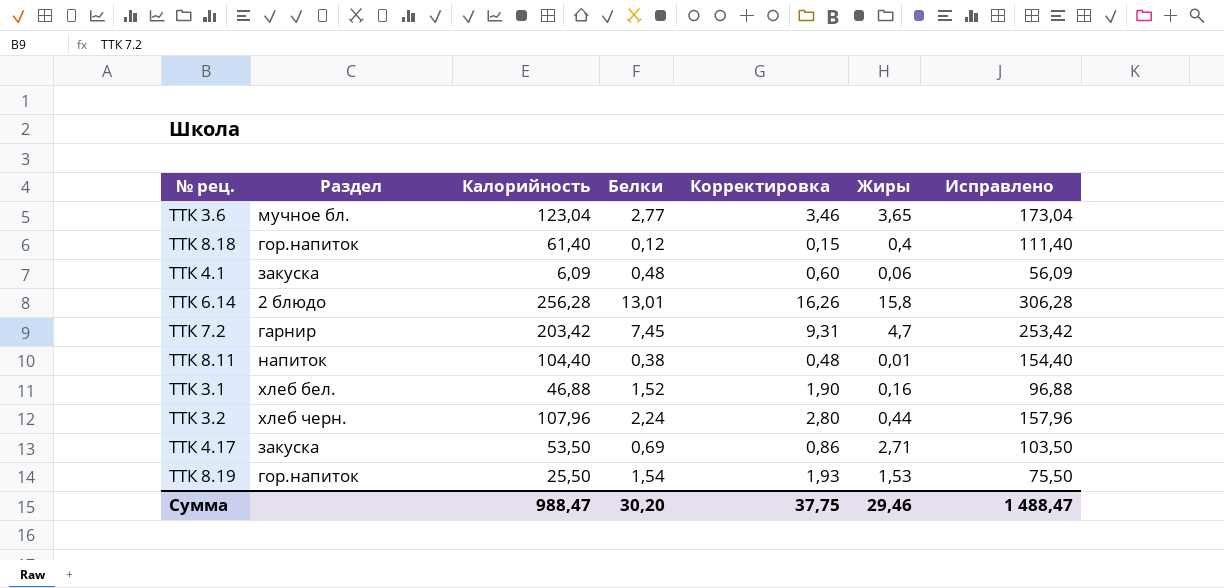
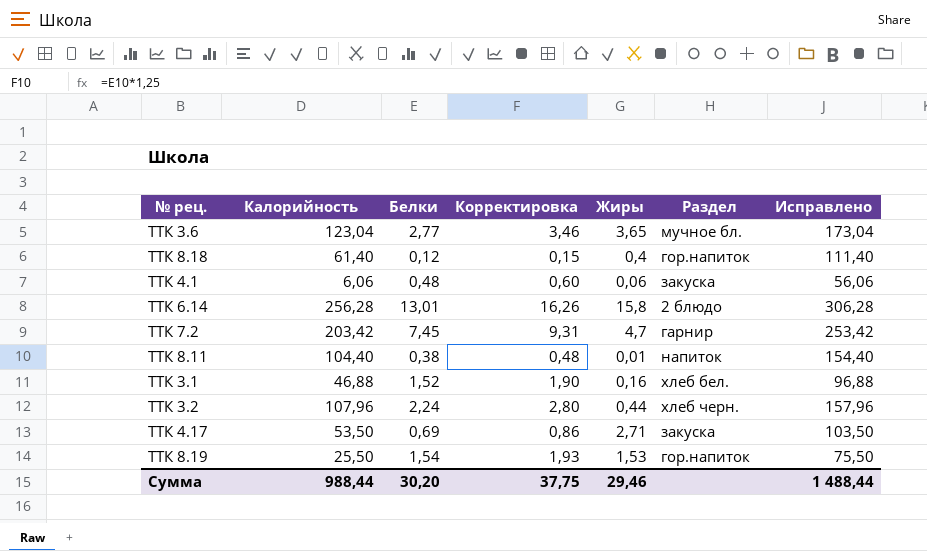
column Раздел | position: 2 -> 6
ТТК 4.1 | Калорийность: 6,09 -> 6,06
ТТК 4.1 | Исправлено: 56,09 -> 56,06
Сумма | Калорийность: 988,47 -> 988,44
Сумма | Исправлено: 1 488,47 -> 1 488,44

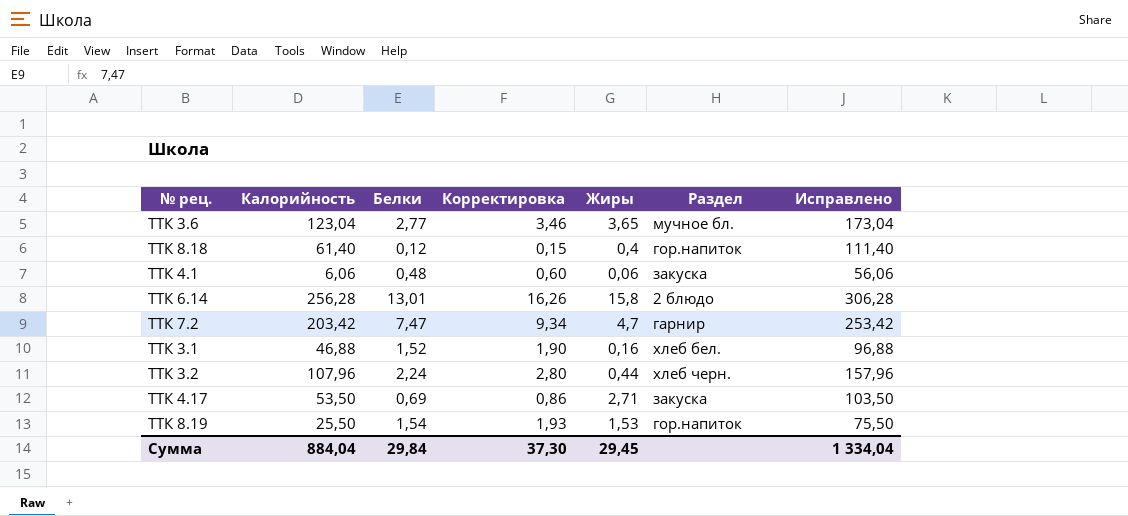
row ТТК 8.11: 104,40 | 0,38 | 0,48 | 0,01 | напиток | 154,40 -> none
ТТК 7.2 | Белки: 7,45 -> 7,47
ТТК 7.2 | Корректировка: 9,31 -> 9,34
Сумма | Калорийность: 988,44 -> 884,04
Сумма | Белки: 30,20 -> 29,84
Сумма | Корректировка: 37,75 -> 37,30
Сумма | Жиры: 29,46 -> 29,45
Сумма | Исправлено: 1 488,44 -> 1 334,04

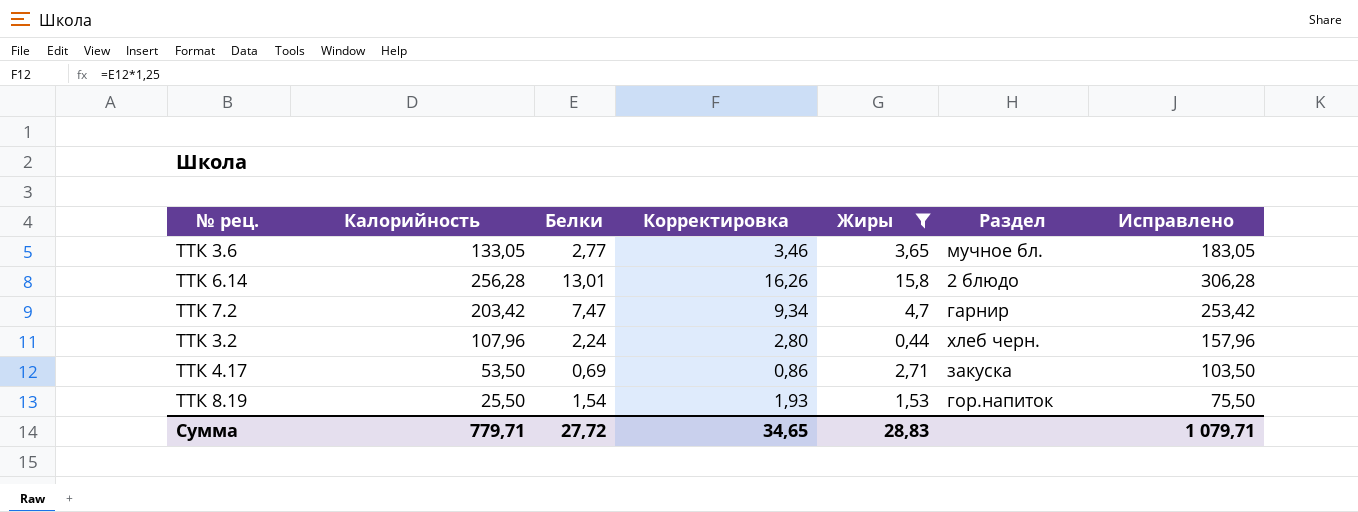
filter: none -> Жиры >= 0,44
ТТК 3.6 | Калорийность: 123,04 -> 133,05
ТТК 3.6 | Исправлено: 173,04 -> 183,05
Сумма | Калорийность: 884,04 -> 779,71
Сумма | Белки: 29,84 -> 27,72
Сумма | Корректировка: 37,30 -> 34,65
Сумма | Жиры: 29,45 -> 28,83
Сумма | Исправлено: 1 334,04 -> 1 079,71

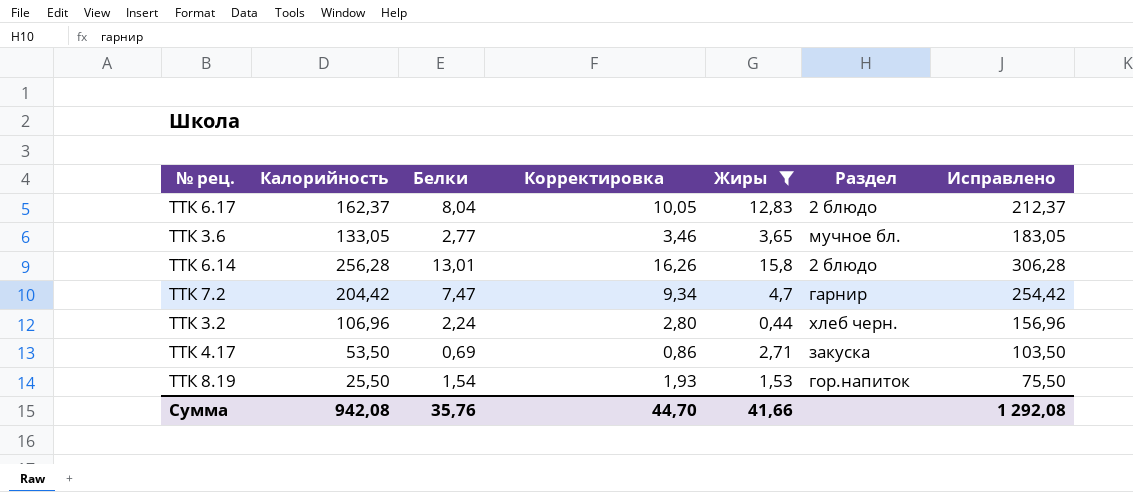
row ТТК 6.17: none -> 162,37 | 8,04 | 10,05 | 12,83 | 2 блюдо | 212,37
ТТК 7.2 | Калорийность: 203,42 -> 204,42
ТТК 7.2 | Исправлено: 253,42 -> 254,42
ТТК 3.2 | Калорийность: 107,96 -> 106,96
ТТК 3.2 | Исправлено: 157,96 -> 156,96
Сумма | Калорийность: 779,71 -> 942,08
Сумма | Белки: 27,72 -> 35,76
Сумма | Корректировка: 34,65 -> 44,70
Сумма | Жиры: 28,83 -> 41,66
Сумма | Исправлено: 1 079,71 -> 1 292,08

